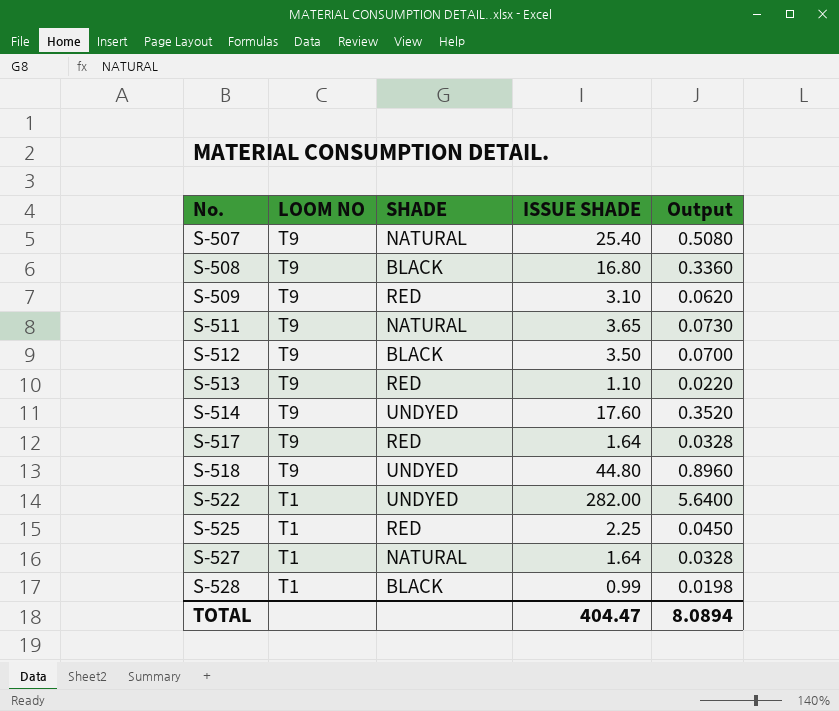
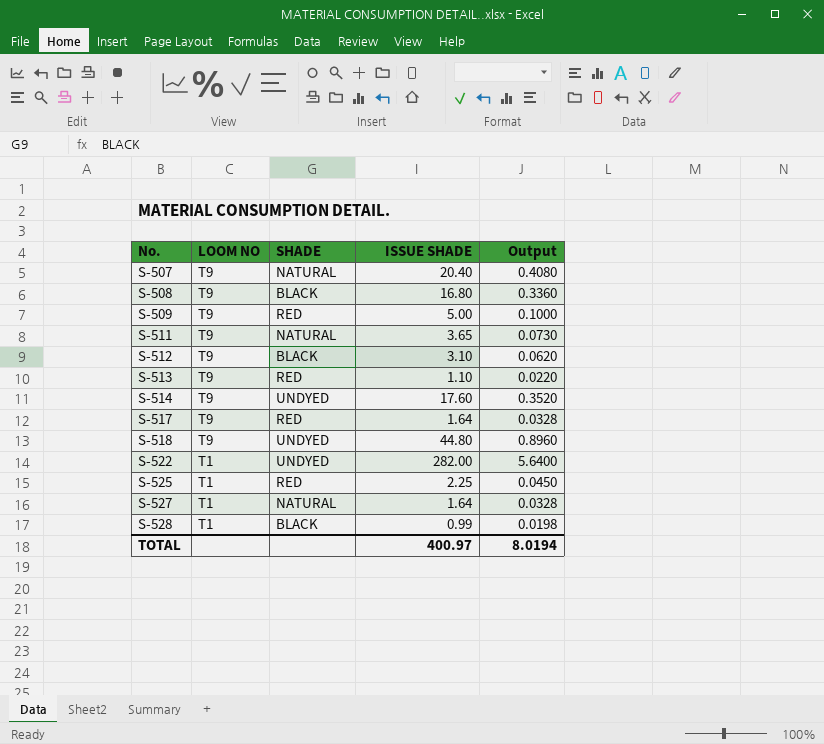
S-507 | ISSUE SHADE: 25.40 -> 20.40
S-507 | Output: 0.5080 -> 0.4080
S-509 | ISSUE SHADE: 3.10 -> 5.00
S-509 | Output: 0.0620 -> 0.1000
S-512 | ISSUE SHADE: 3.50 -> 3.10
S-512 | Output: 0.0700 -> 0.0620
TOTAL | ISSUE SHADE: 404.47 -> 400.97
TOTAL | Output: 8.0894 -> 8.0194

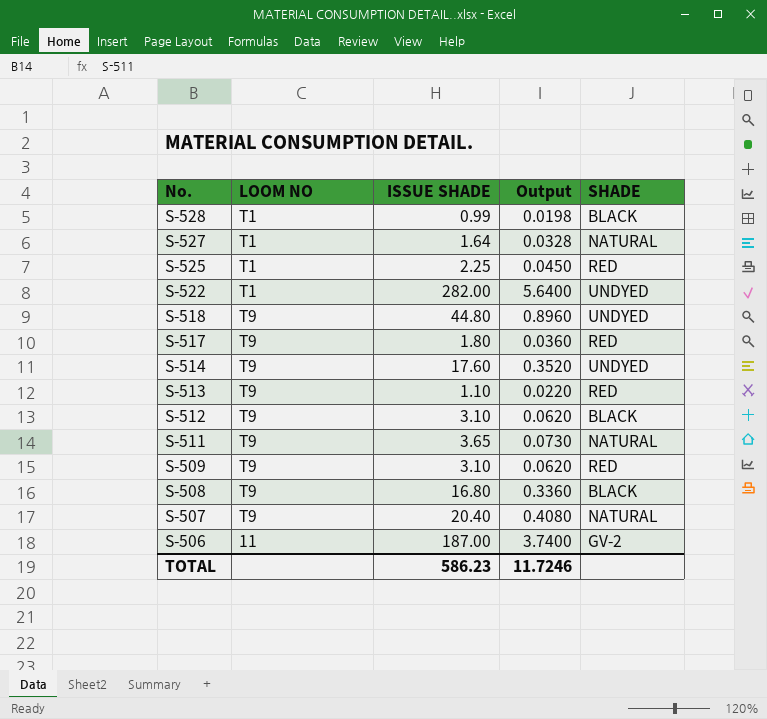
row order: No. ascending -> No. descending
column SHADE | position: 3 -> 5
S-517 | ISSUE SHADE: 1.64 -> 1.80
S-517 | Output: 0.0328 -> 0.0360
S-509 | ISSUE SHADE: 5.00 -> 3.10
S-509 | Output: 0.1000 -> 0.0620
row S-506: none -> 11 | 187.00 | 3.7400 | GV-2
TOTAL | ISSUE SHADE: 400.97 -> 586.23
TOTAL | Output: 8.0194 -> 11.7246

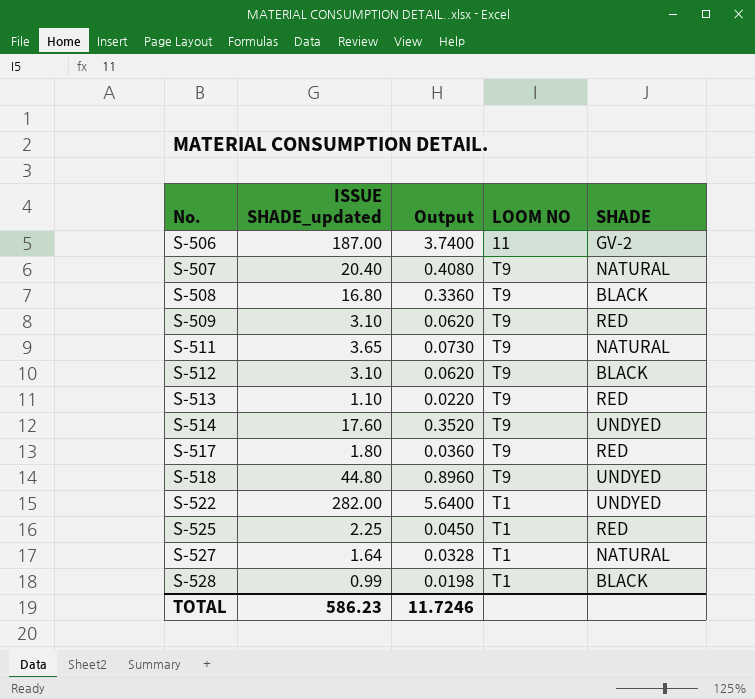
row order: No. descending -> No. ascending
column name: ISSUE SHADE -> ISSUE SHADE_updated
column LOOM NO | position: 2 -> 4

